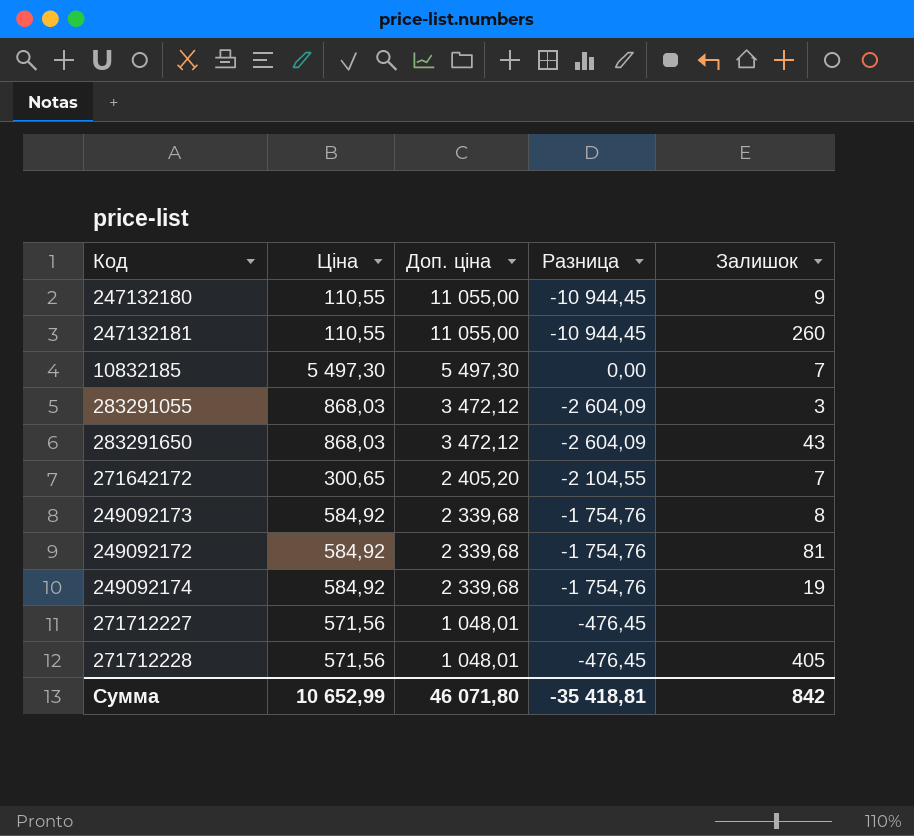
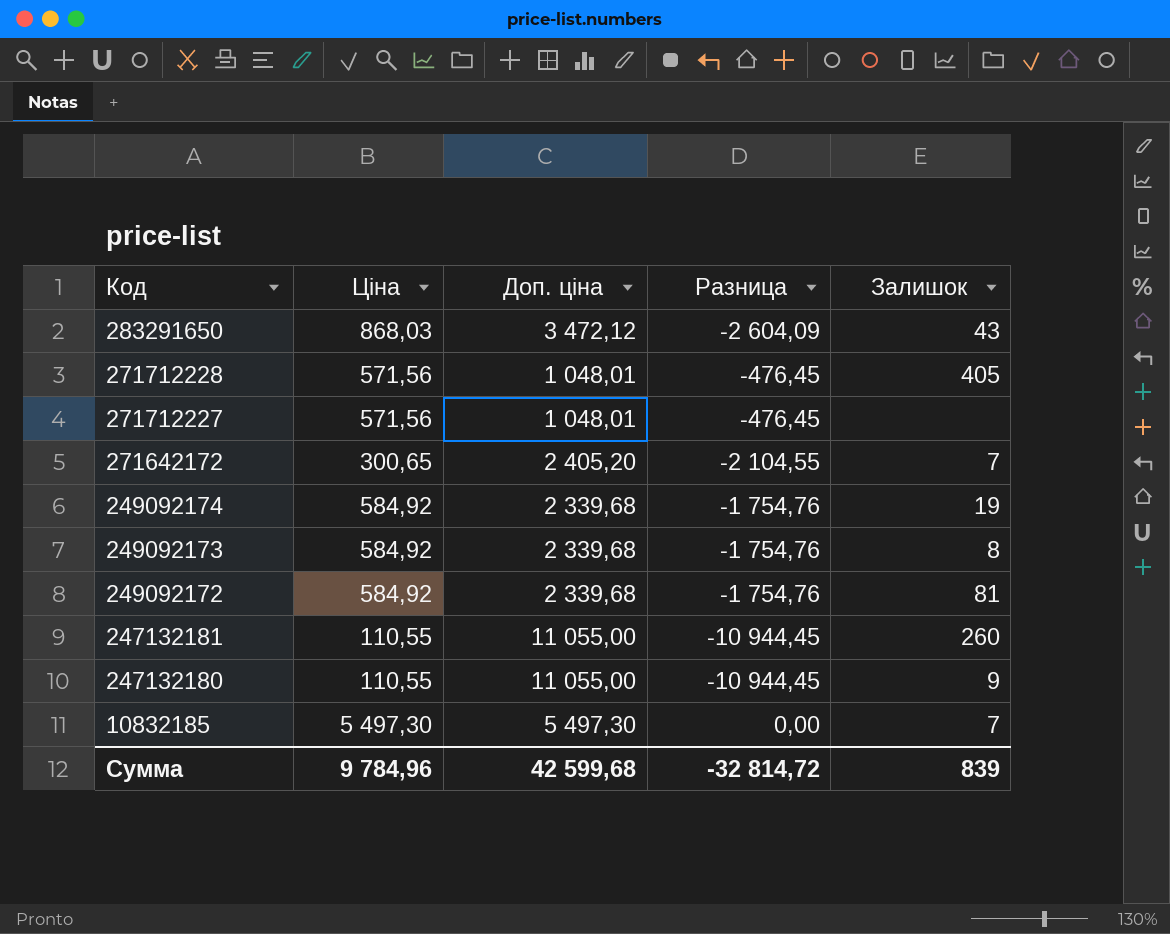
row order: Доп. ціна descending -> Код descending
row 283291055: 868,03 | 3 472,12 | -2 604,09 | 3 -> none
Сумма | Ціна: 10 652,99 -> 9 784,96
Сумма | Доп. ціна: 46 071,80 -> 42 599,68
Сумма | Разница: -35 418,81 -> -32 814,72
Сумма | Залишок: 842 -> 839

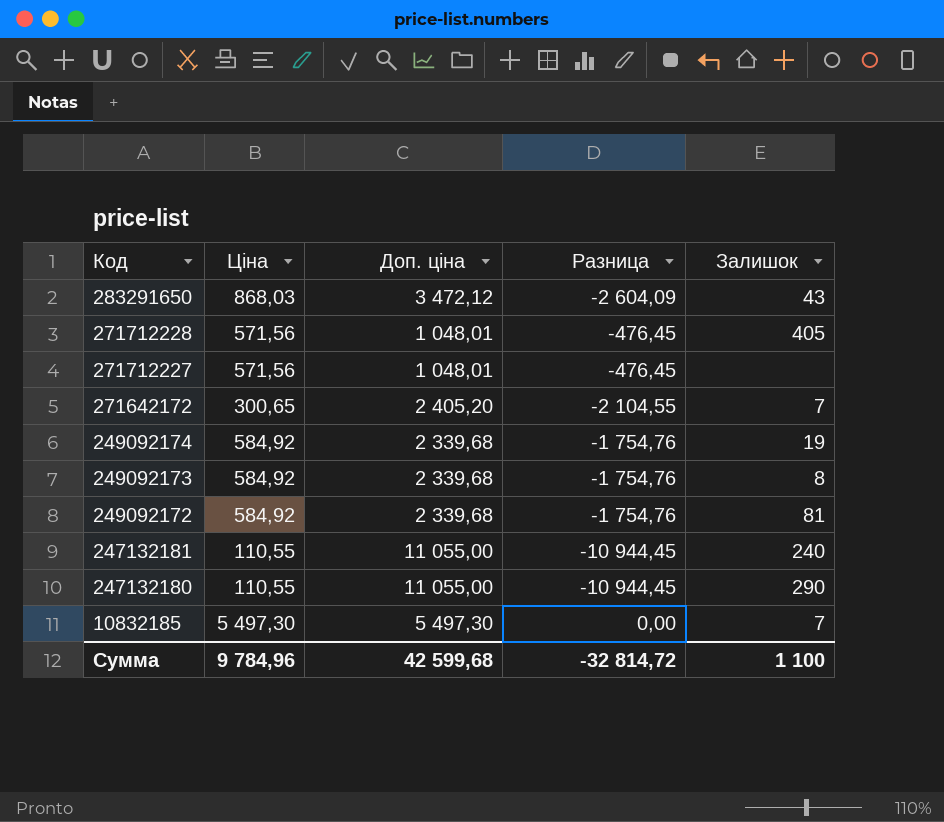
247132181 | Залишок: 260 -> 240
247132180 | Залишок: 9 -> 290
Сумма | Залишок: 839 -> 1 100

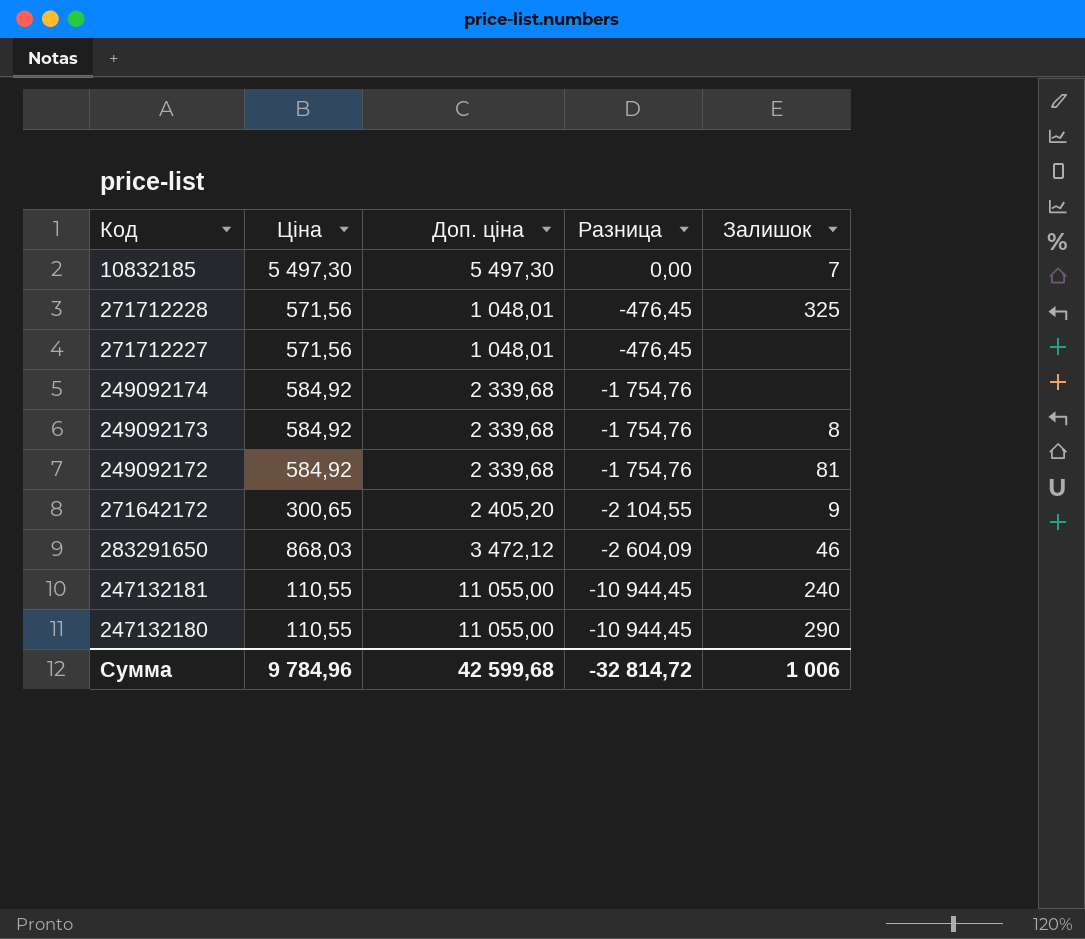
row order: Код descending -> Разница descending
271712228 | Залишок: 405 -> 325
249092174 | Залишок: 19 -> none
271642172 | Залишок: 7 -> 9
283291650 | Залишок: 43 -> 46
Сумма | Залишок: 1 100 -> 1 006

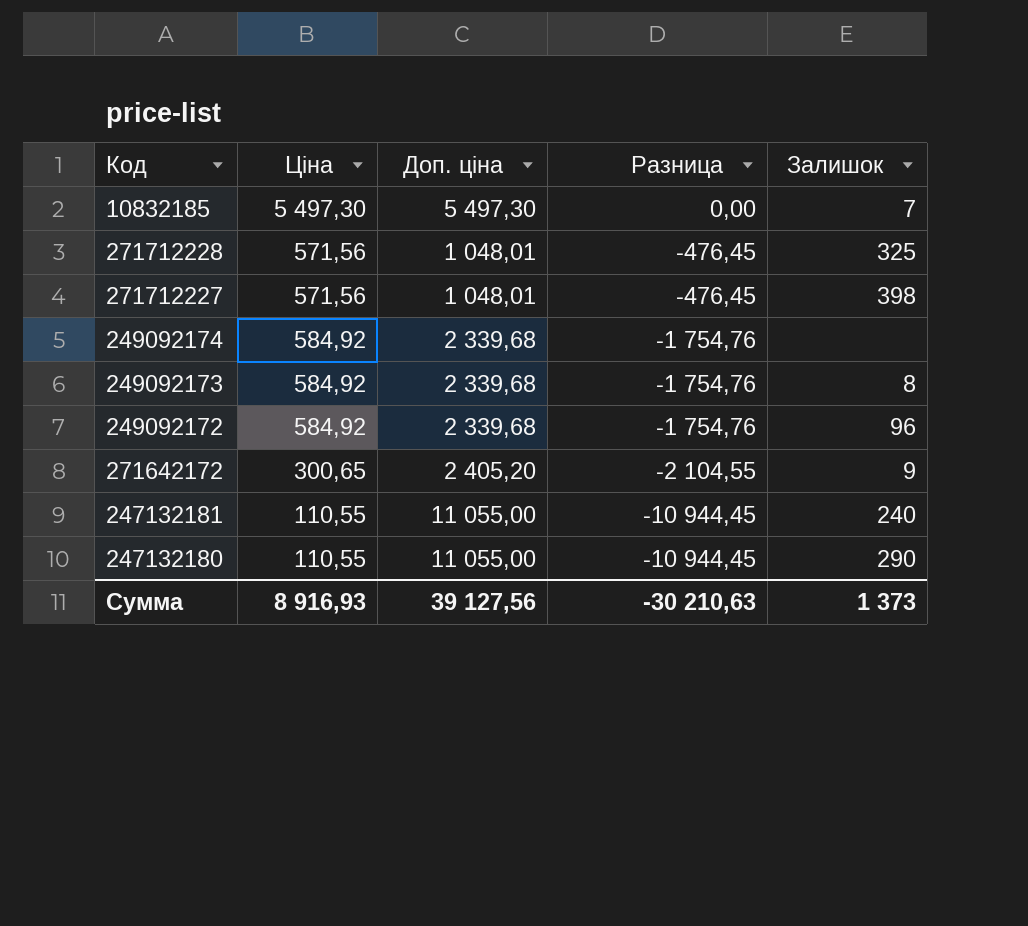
row 283291650: 868,03 | 3 472,12 | -2 604,09 | 46 -> none
271712227 | Залишок: none -> 398
249092172 | Залишок: 81 -> 96
Сумма | Ціна: 9 784,96 -> 8 916,93
Сумма | Доп. ціна: 42 599,68 -> 39 127,56
Сумма | Разница: -32 814,72 -> -30 210,63
Сумма | Залишок: 1 006 -> 1 373

